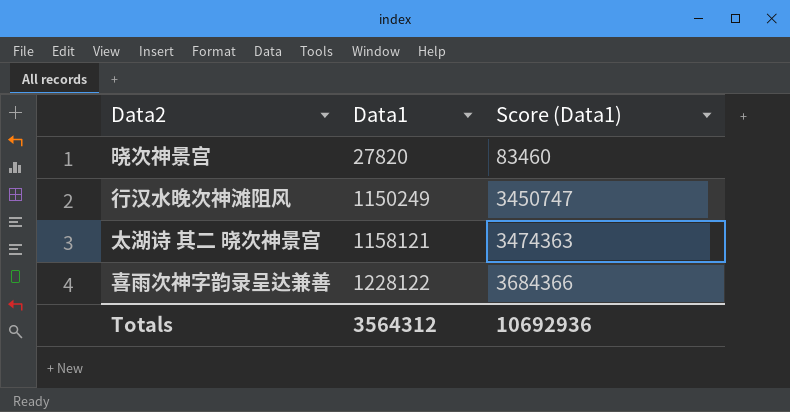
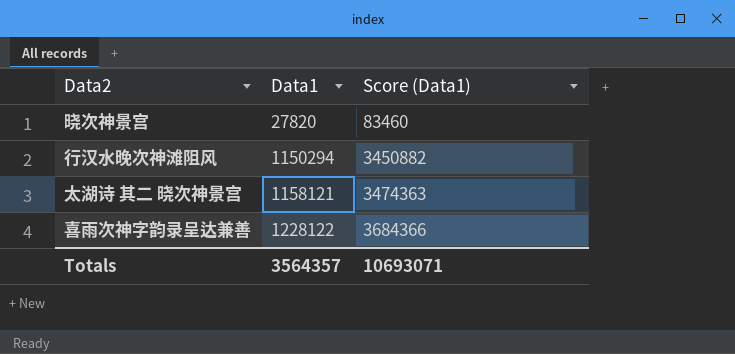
行汉水晚次神滩阻风 | Data1: 1150249 -> 1150294
行汉水晚次神滩阻风 | Score (Data1): 3450747 -> 3450882
Totals | Data1: 3564312 -> 3564357
Totals | Score (Data1): 10692936 -> 10693071

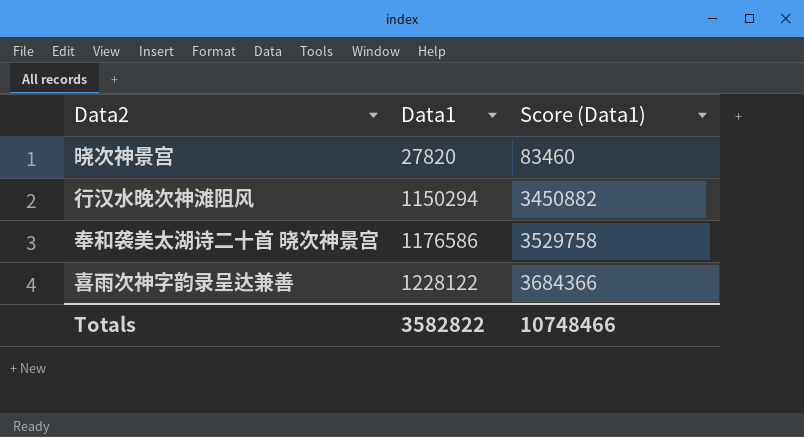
row 太湖诗 其二 晓次神景宫: 1158121 | 3474363 -> none
row 奉和袭美太湖诗二十首 晓次神景宫: none -> 1176586 | 3529758
Totals | Data1: 3564357 -> 3582822
Totals | Score (Data1): 10693071 -> 10748466

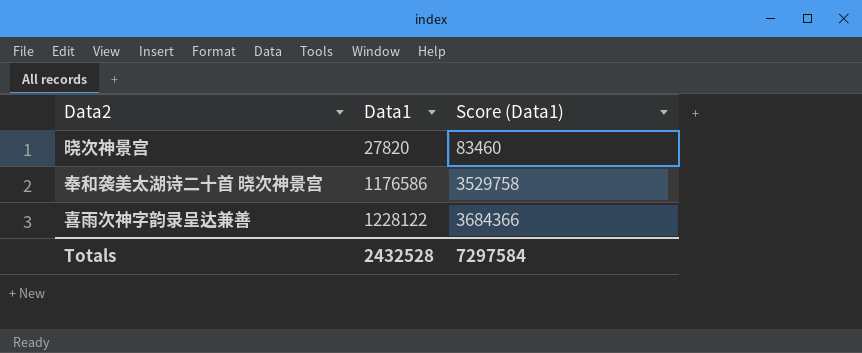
row 行汉水晚次神滩阻风: 1150294 | 3450882 -> none
Totals | Data1: 3582822 -> 2432528
Totals | Score (Data1): 10748466 -> 7297584

